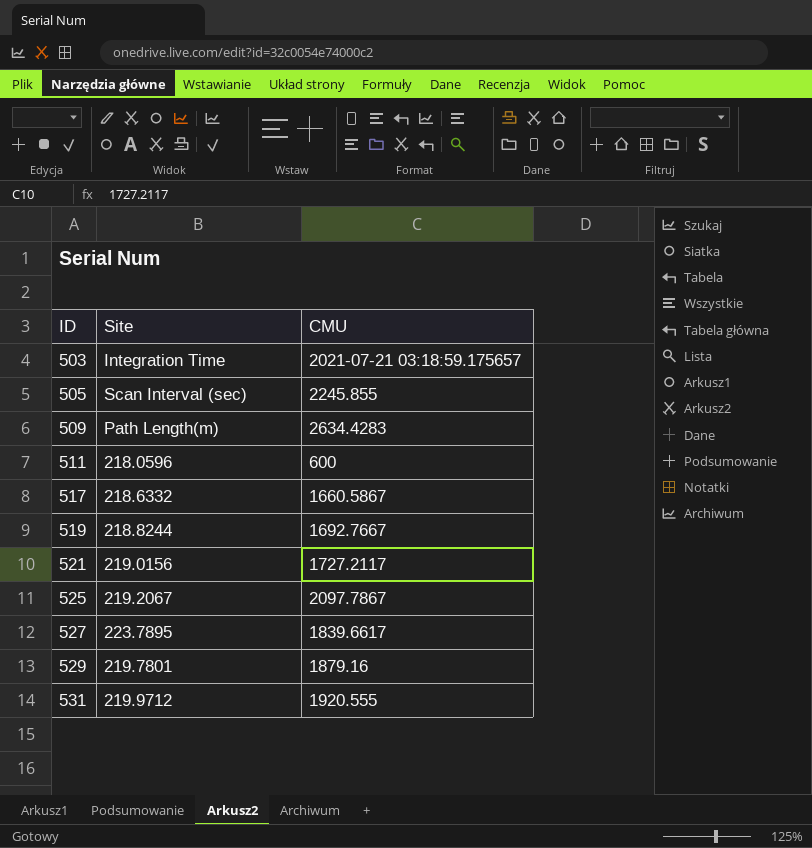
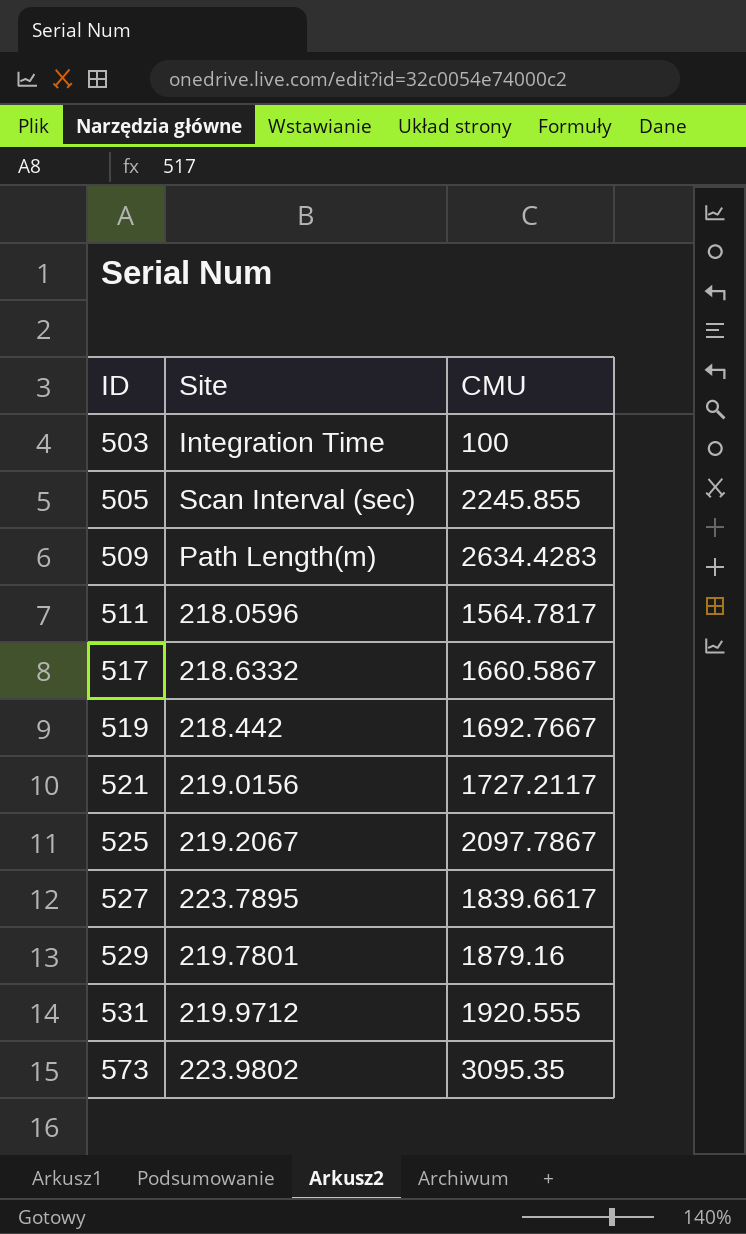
503 | CMU: 2021-07-21 03:18:59.175657 -> 100
511 | CMU: 600 -> 1564.7817
519 | Site: 218.8244 -> 218.442
row 573: none -> 223.9802 | 3095.35

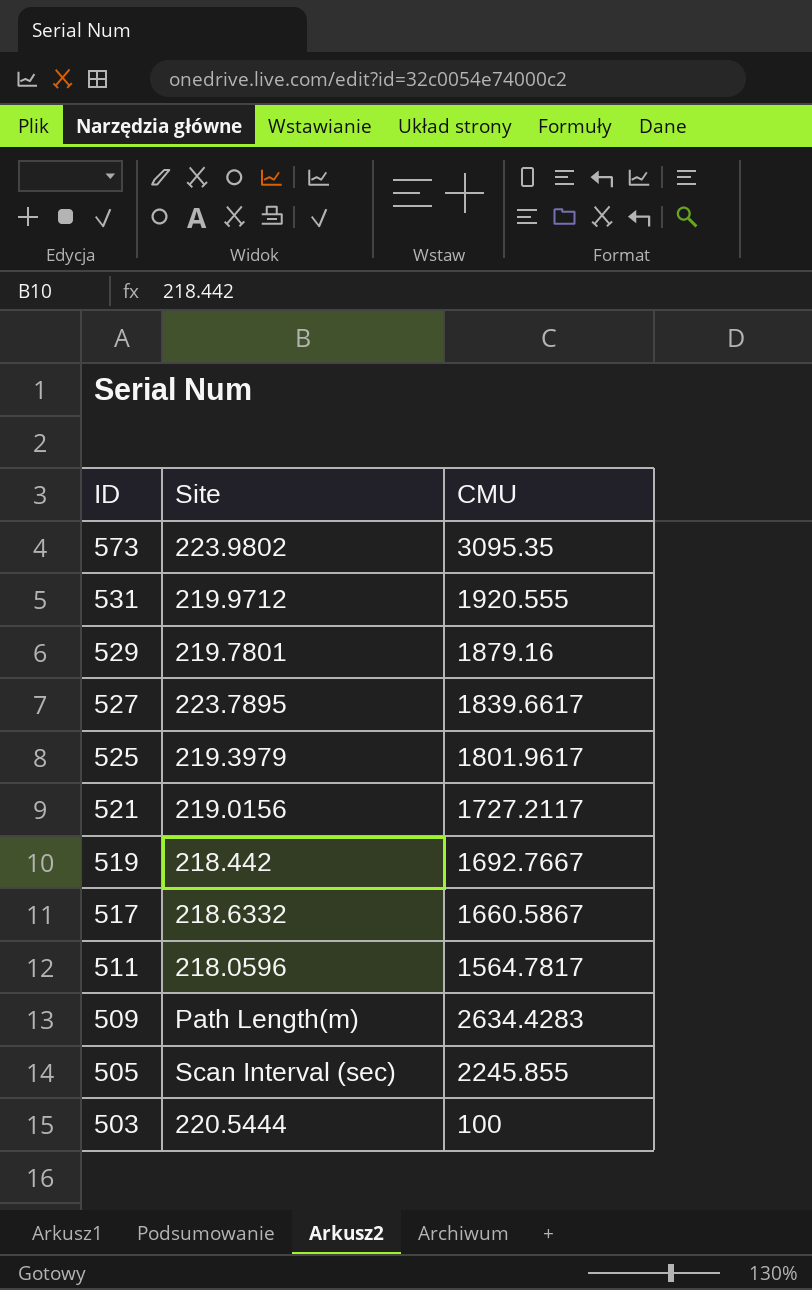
row order: ID ascending -> ID descending
525 | Site: 219.2067 -> 219.3979
525 | CMU: 2097.7867 -> 1801.9617
503 | Site: Integration Time -> 220.5444

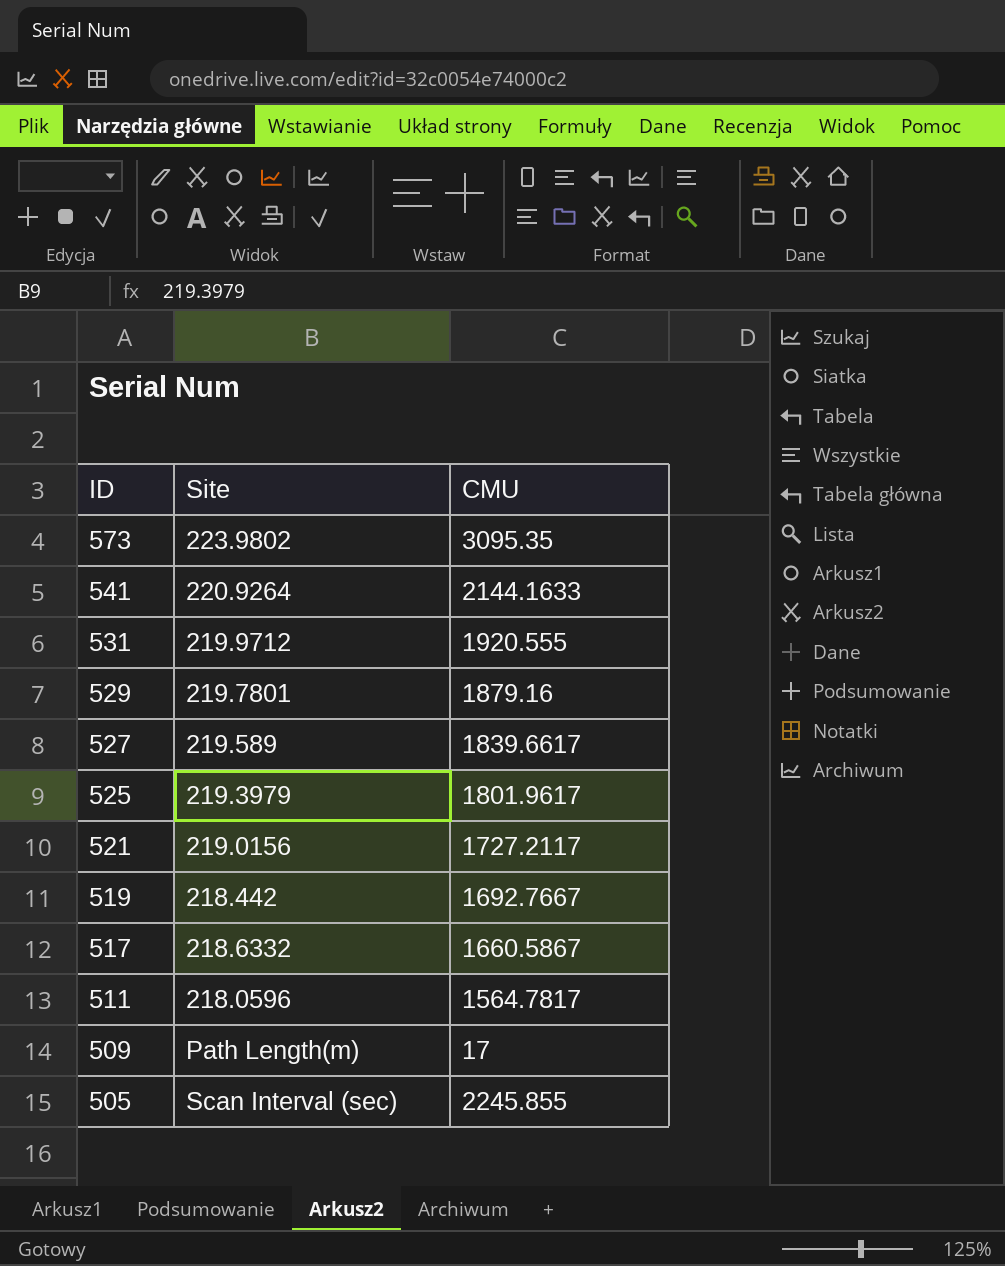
row 503: 220.5444 | 100 -> none
row 541: none -> 220.9264 | 2144.1633
527 | Site: 223.7895 -> 219.589
509 | CMU: 2634.4283 -> 17

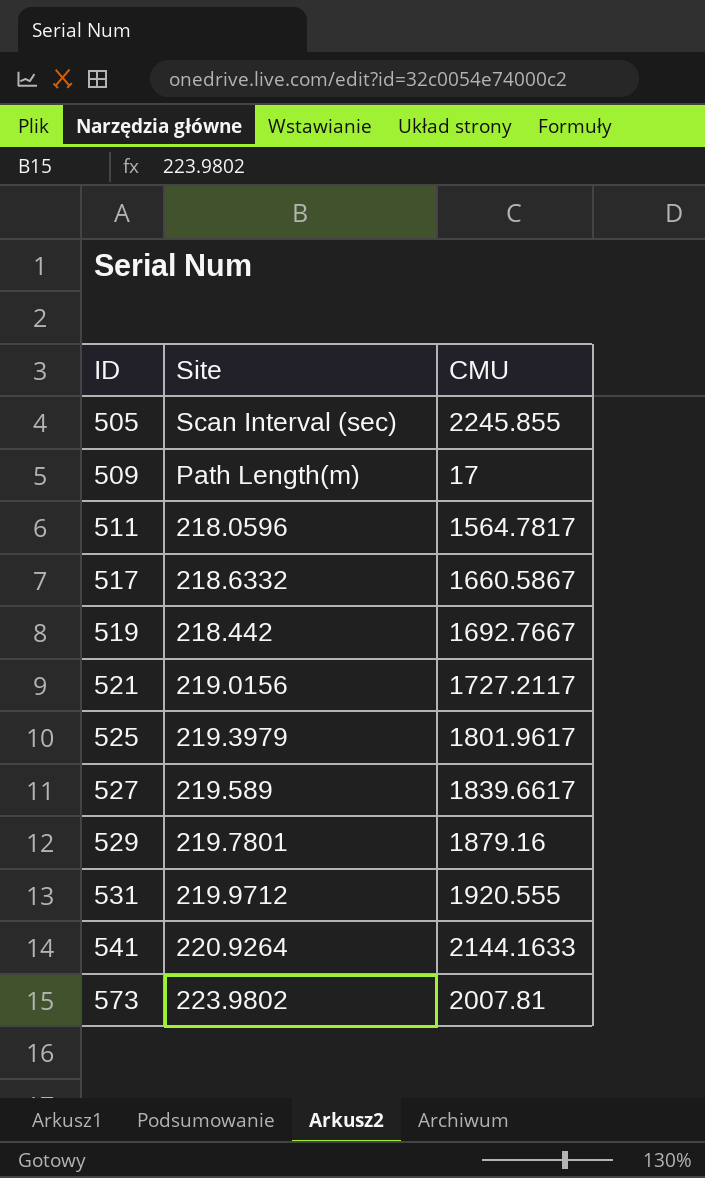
row order: ID descending -> ID ascending
573 | CMU: 3095.35 -> 2007.81

